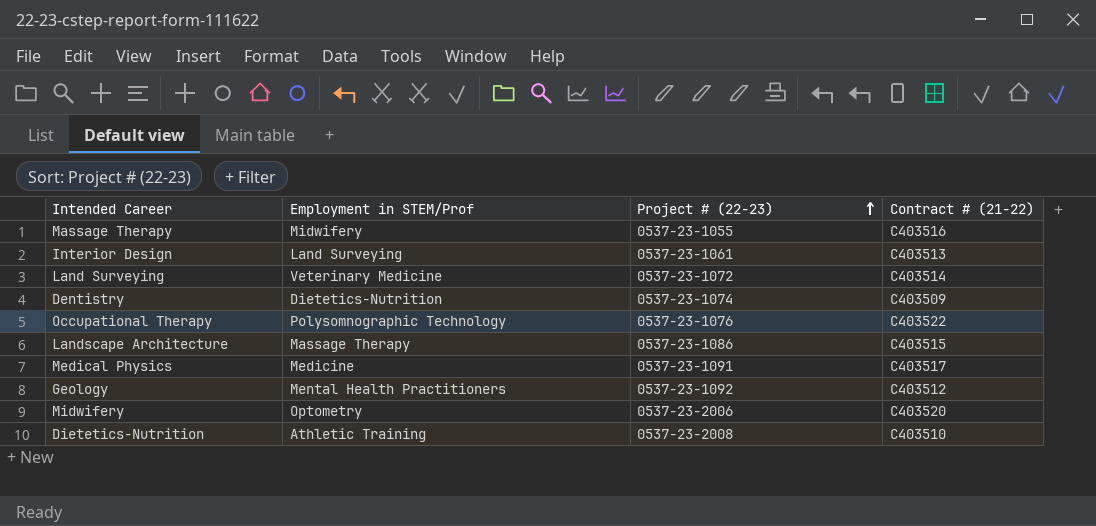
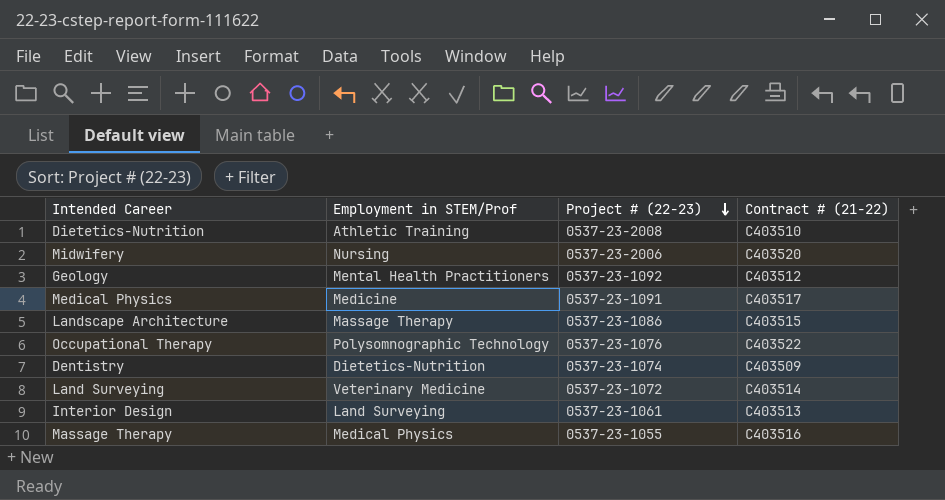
row order: Project # (22-23) ascending -> Project # (22-23) descending
Midwifery | Employment in STEM/Prof: Optometry -> Nursing
Massage Therapy | Employment in STEM/Prof: Midwifery -> Medical Physics

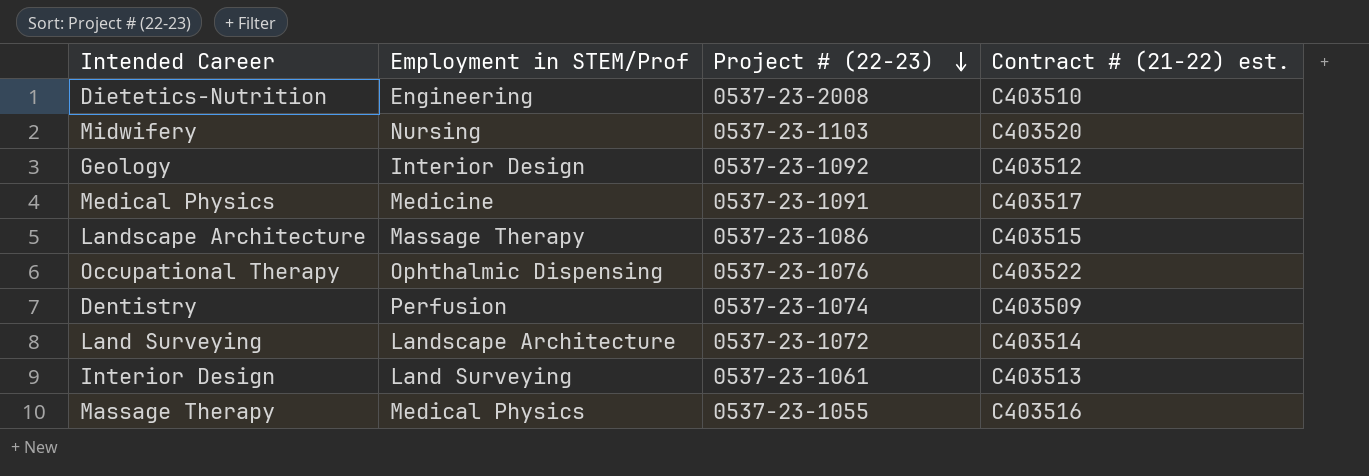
column name: Contract # (21-22) -> Contract # (21-22) est.
Dietetics-Nutrition | Employment in STEM/Prof: Athletic Training -> Engineering
Midwifery | Project # (22-23): 0537-23-2006 -> 0537-23-1103
Geology | Employment in STEM/Prof: Mental Health Practitioners -> Interior Design
Occupational Therapy | Employment in STEM/Prof: Polysomnographic Technology -> Ophthalmic Dispensing
Dentistry | Employment in STEM/Prof: Dietetics-Nutrition -> Perfusion
Land Surveying | Employment in STEM/Prof: Veterinary Medicine -> Landscape Architecture

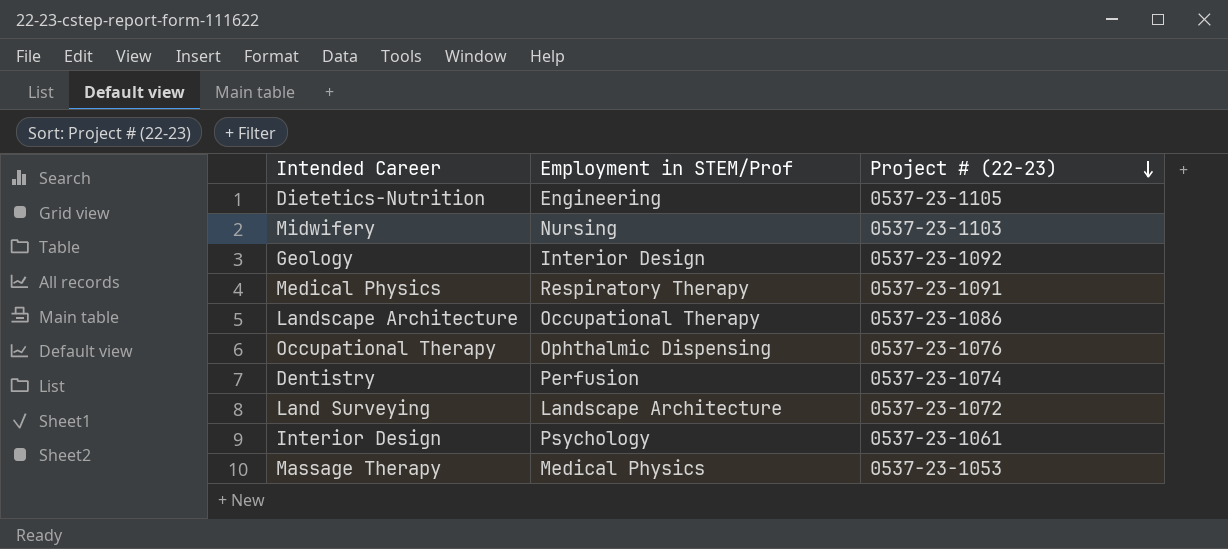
column Contract # (21-22) est. | position: 4 -> none
Dietetics-Nutrition | Project # (22-23): 0537-23-2008 -> 0537-23-1105
Medical Physics | Employment in STEM/Prof: Medicine -> Respiratory Therapy
Landscape Architecture | Employment in STEM/Prof: Massage Therapy -> Occupational Therapy
Interior Design | Employment in STEM/Prof: Land Surveying -> Psychology
Massage Therapy | Project # (22-23): 0537-23-1055 -> 0537-23-1053

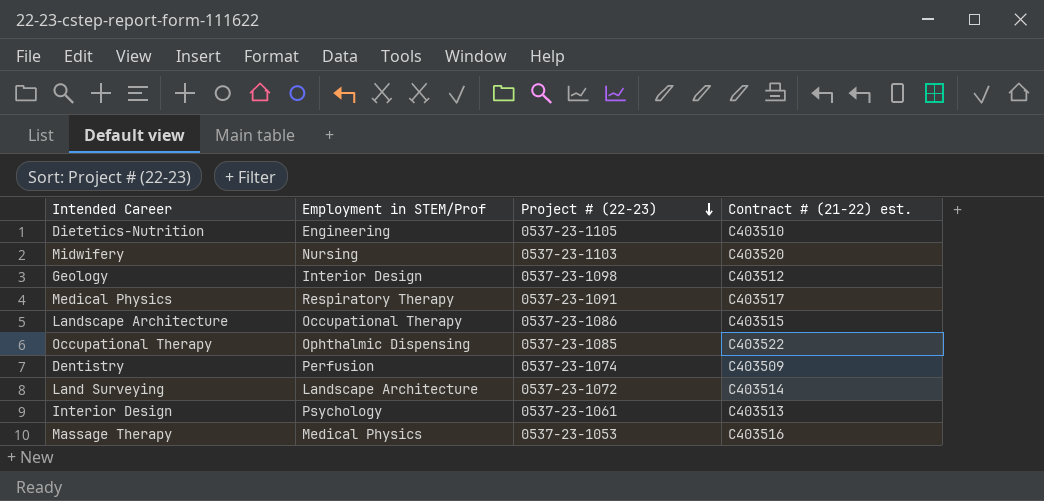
column Contract # (21-22) est. | position: none -> 4
Geology | Project # (22-23): 0537-23-1092 -> 0537-23-1098
Occupational Therapy | Project # (22-23): 0537-23-1076 -> 0537-23-1085

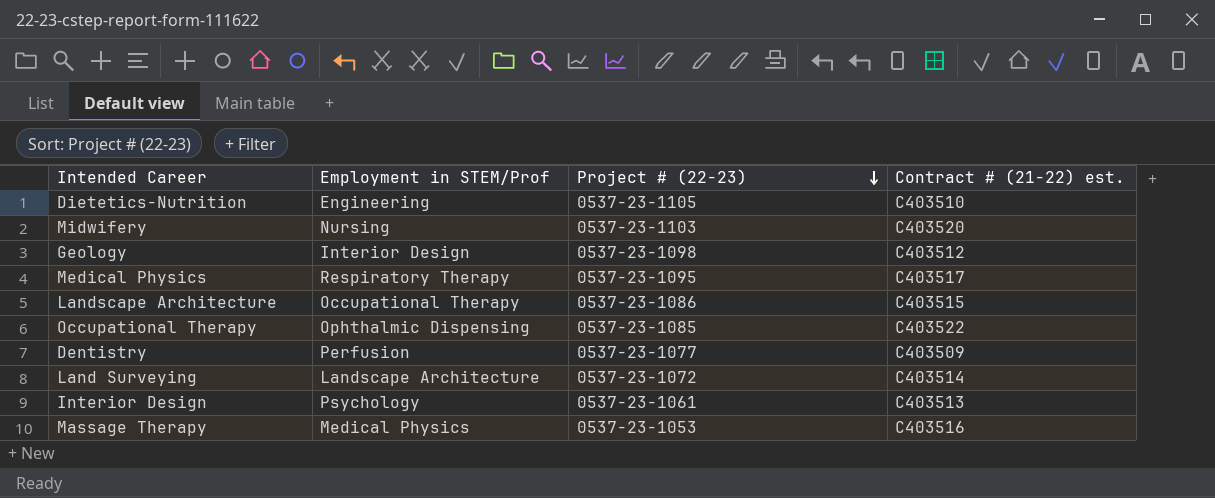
Medical Physics | Project # (22-23): 0537-23-1091 -> 0537-23-1095
Dentistry | Project # (22-23): 0537-23-1074 -> 0537-23-1077

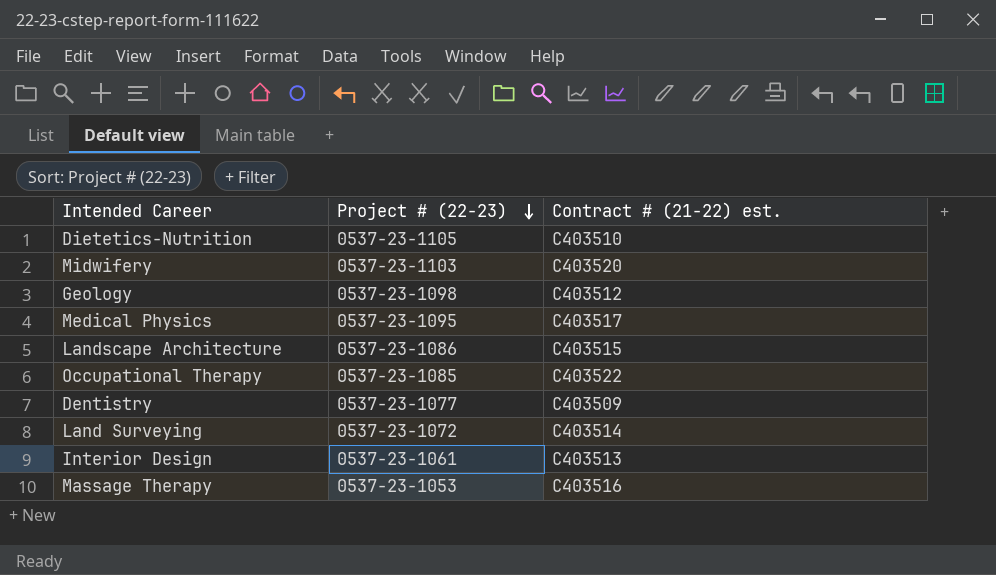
column Employment in STEM/Prof | position: 2 -> none

